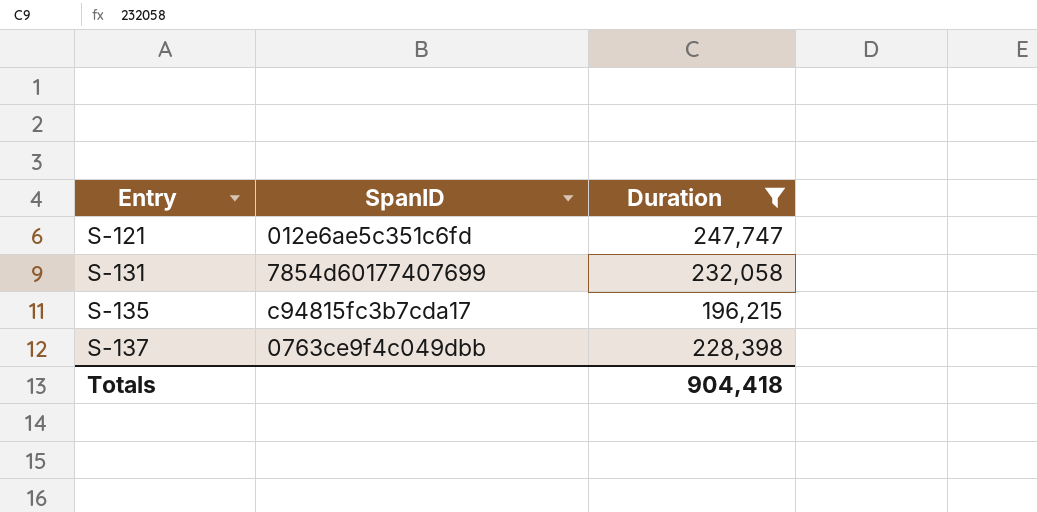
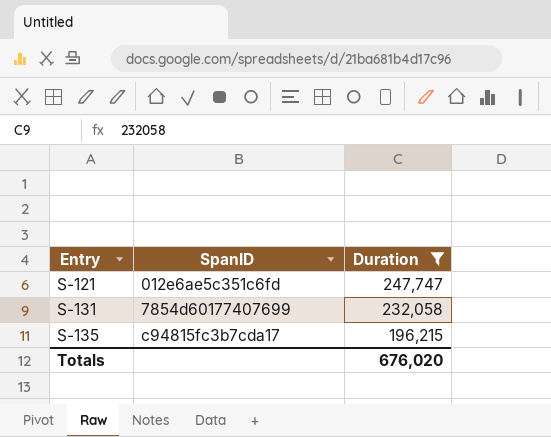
row S-137: 0763ce9f4c049dbb | 228,398 -> none
Totals | Duration: 904,418 -> 676,020

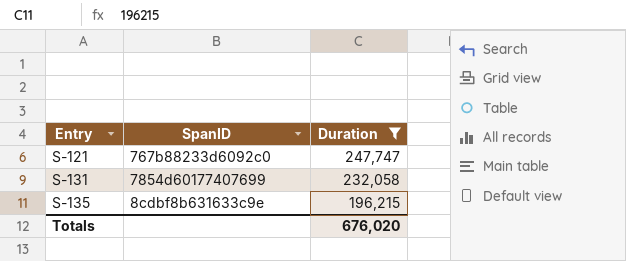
S-121 | SpanID: 012e6ae5c351c6fd -> 767b88233d6092c0
S-135 | SpanID: c94815fc3b7cda17 -> 8cdbf8b631633c9e

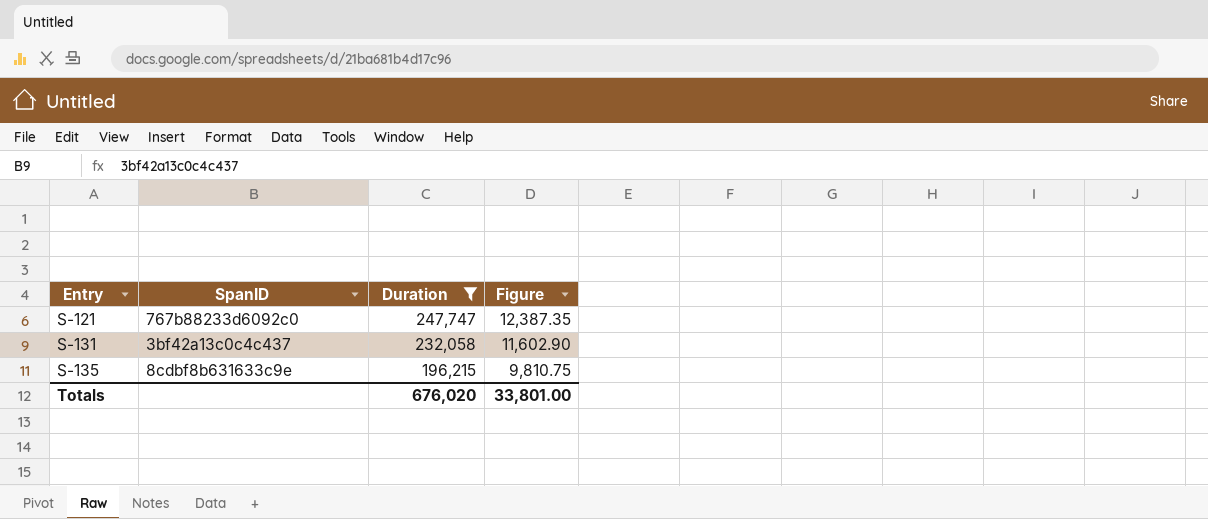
column Figure | formula: none -> [Duration] * 0.05
S-131 | SpanID: 7854d60177407699 -> 3bf42a13c0c4c437

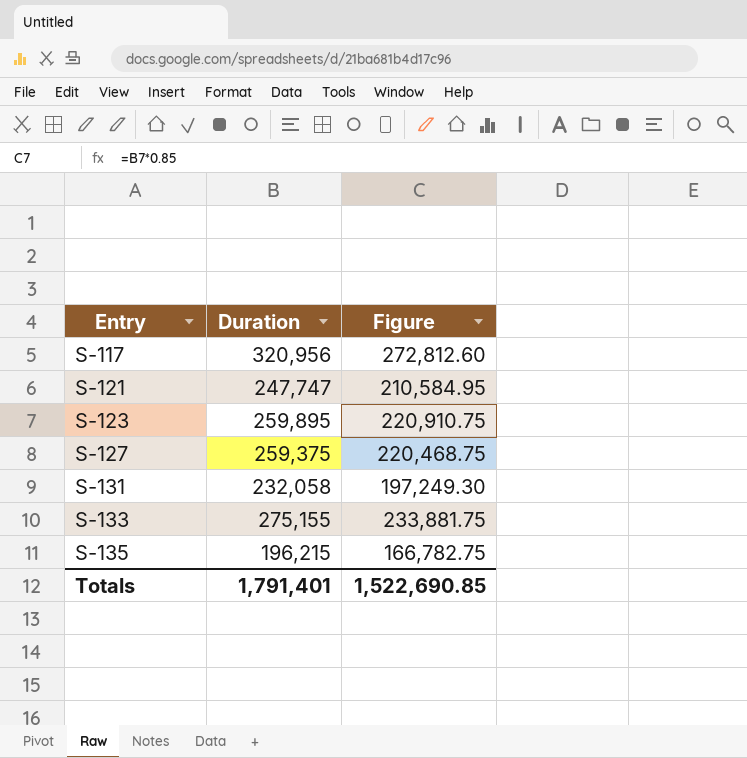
filter: Duration <= 247,747 -> none
column SpanID | position: 2 -> none
column Figure | formula: [Duration] * 0.05 -> [Duration] * 0.85
Totals | Duration: 676,020 -> 1,791,401
Totals | Figure: 33,801.00 -> 1,522,690.85

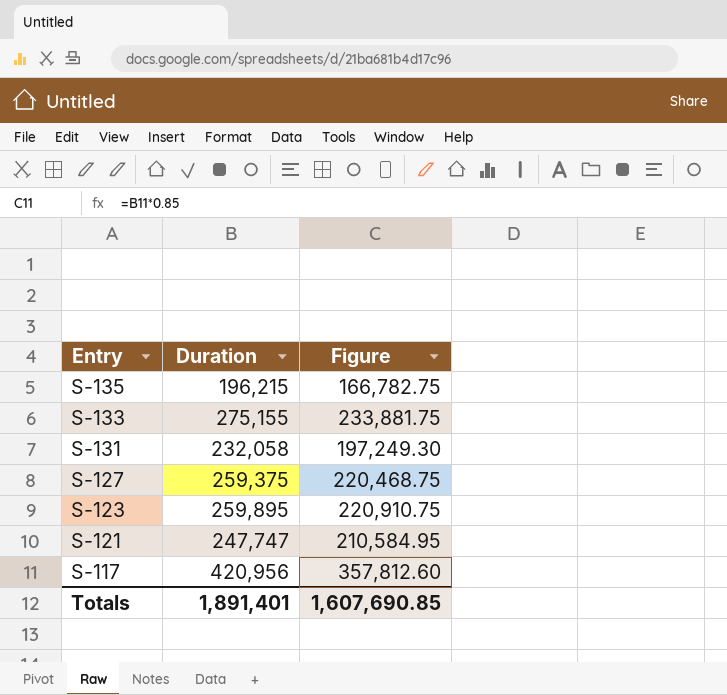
row order: Entry ascending -> Entry descending
S-117 | Duration: 320,956 -> 420,956
S-117 | Figure: 272,812.60 -> 357,812.60
Totals | Duration: 1,791,401 -> 1,891,401
Totals | Figure: 1,522,690.85 -> 1,607,690.85

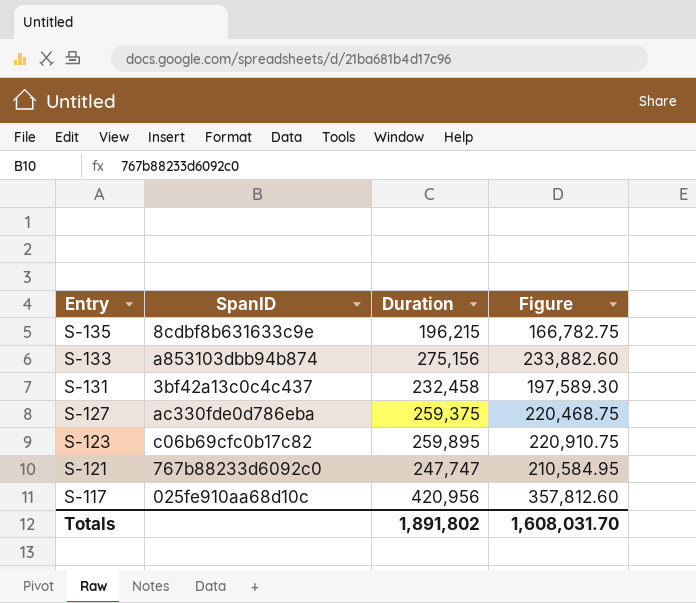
column SpanID | position: none -> 2
S-133 | Duration: 275,155 -> 275,156
S-133 | Figure: 233,881.75 -> 233,882.60
S-131 | Duration: 232,058 -> 232,458
S-131 | Figure: 197,249.30 -> 197,589.30
Totals | Duration: 1,891,401 -> 1,891,802
Totals | Figure: 1,607,690.85 -> 1,608,031.70

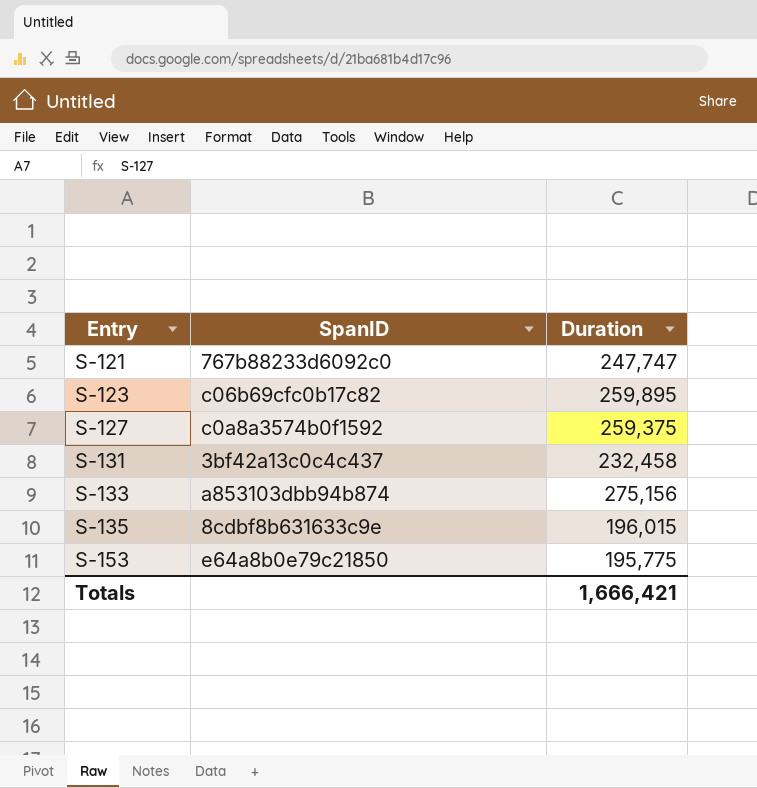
row order: Entry descending -> Entry ascending
column Figure | formula: [Duration] * 0.85 -> none
row S-117: 025fe910aa68d10c | 420,956 | 357,812.60 -> none
S-127 | SpanID: ac330fde0d786eba -> c0a8a3574b0f1592
S-135 | Duration: 196,215 -> 196,015
row S-153: none -> e64a8b0e79c21850 | 195,775
Totals | Duration: 1,891,802 -> 1,666,421

